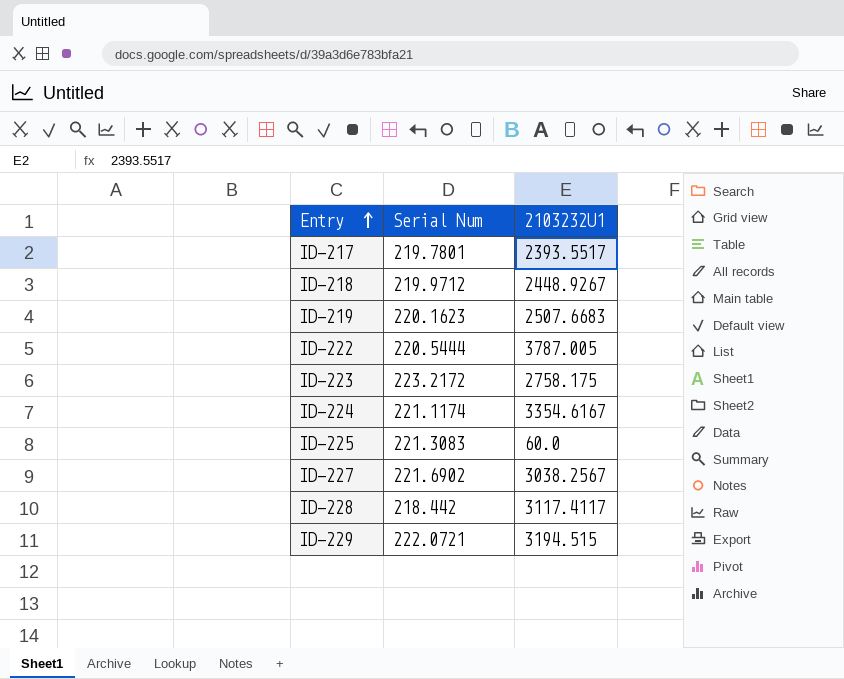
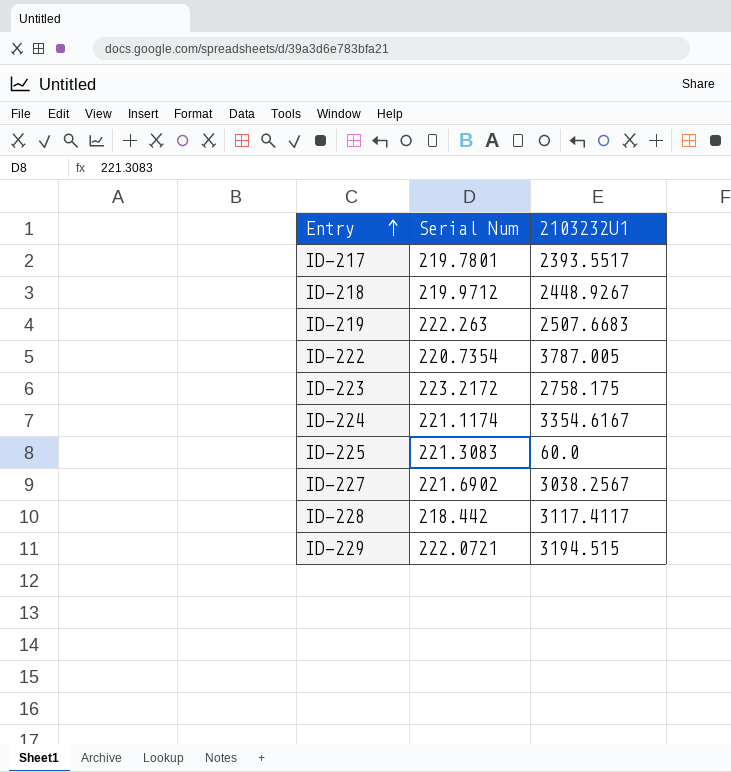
ID-219 | Serial Num: 220.1623 -> 222.263
ID-222 | Serial Num: 220.5444 -> 220.7354

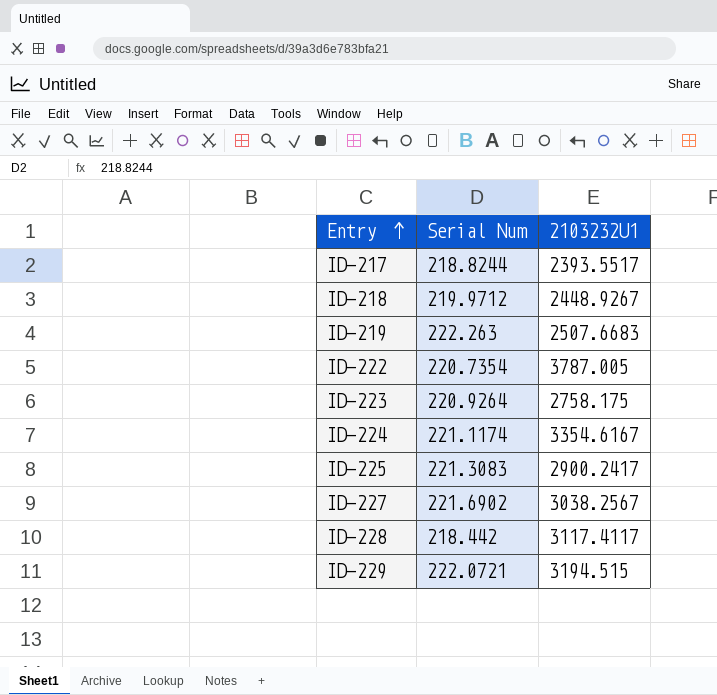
ID-217 | Serial Num: 219.7801 -> 218.8244
ID-223 | Serial Num: 223.2172 -> 220.9264
ID-225 | 2103232U1: 60.0 -> 2900.2417

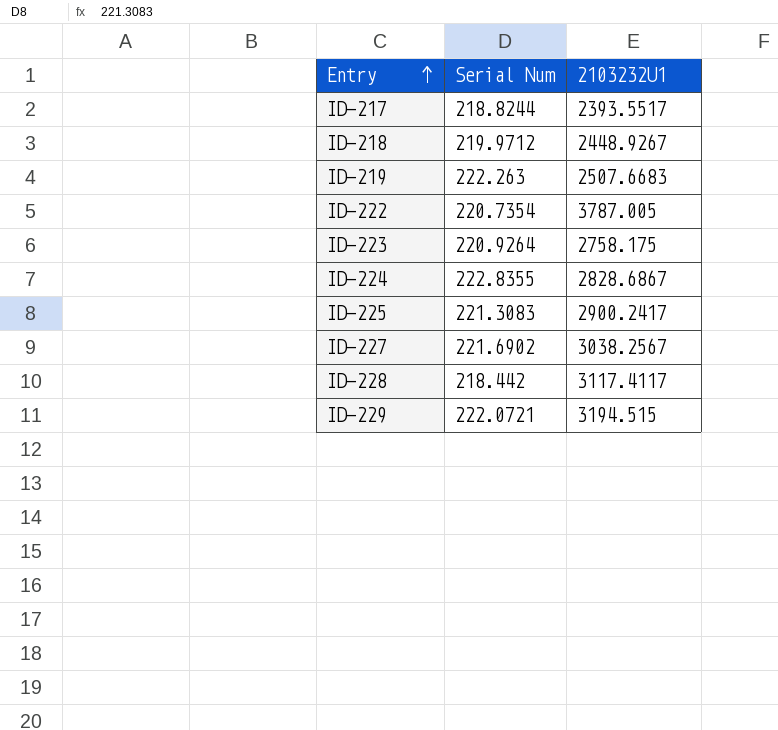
ID-224 | Serial Num: 221.1174 -> 222.8355
ID-224 | 2103232U1: 3354.6167 -> 2828.6867

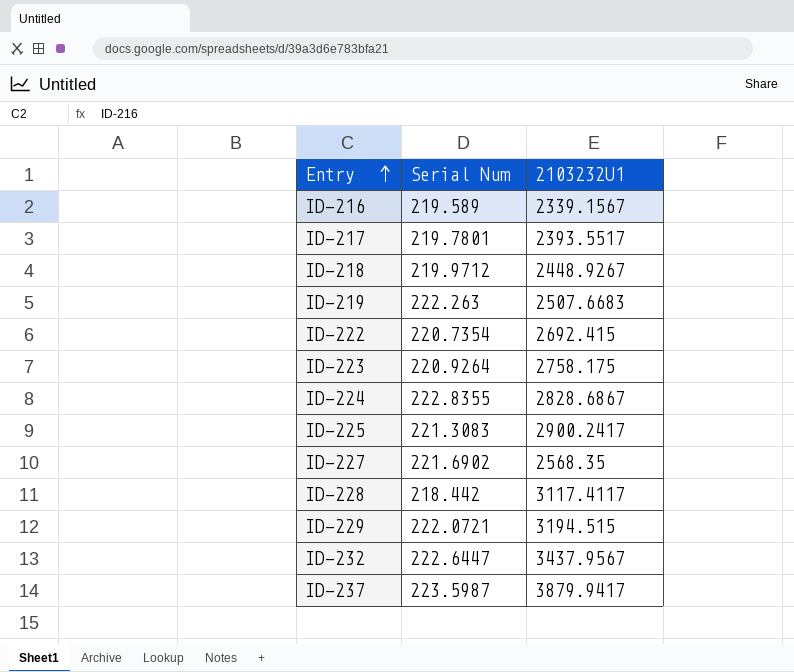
row ID-216: none -> 219.589 | 2339.1567
ID-217 | Serial Num: 218.8244 -> 219.7801
ID-222 | 2103232U1: 3787.005 -> 2692.415
ID-227 | 2103232U1: 3038.2567 -> 2568.35
row ID-232: none -> 222.6447 | 3437.9567
row ID-237: none -> 223.5987 | 3879.9417

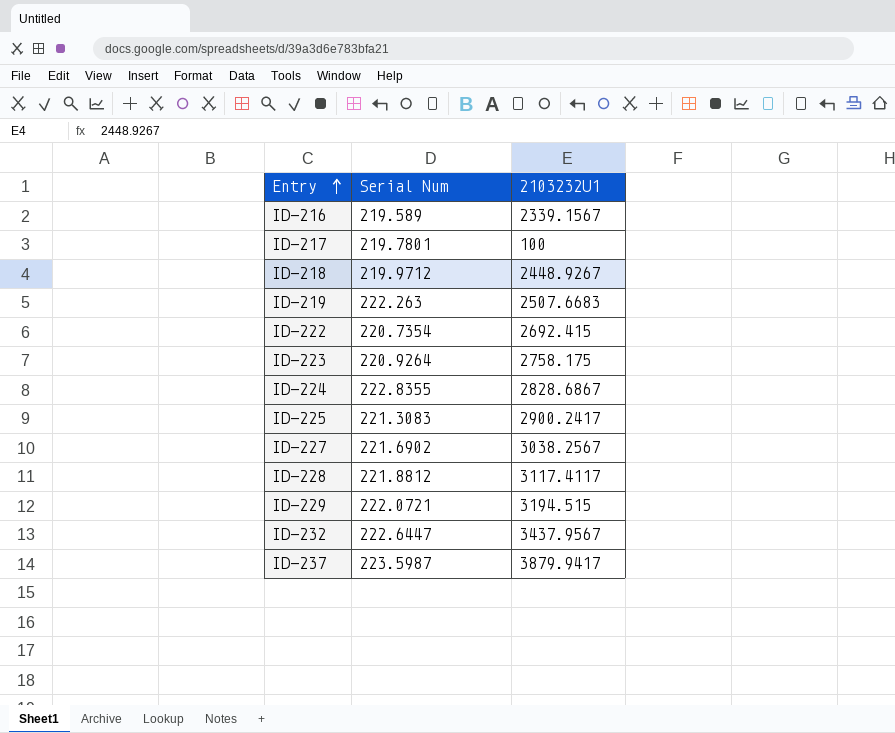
ID-217 | 2103232U1: 2393.5517 -> 100
ID-227 | 2103232U1: 2568.35 -> 3038.2567
ID-228 | Serial Num: 218.442 -> 221.8812

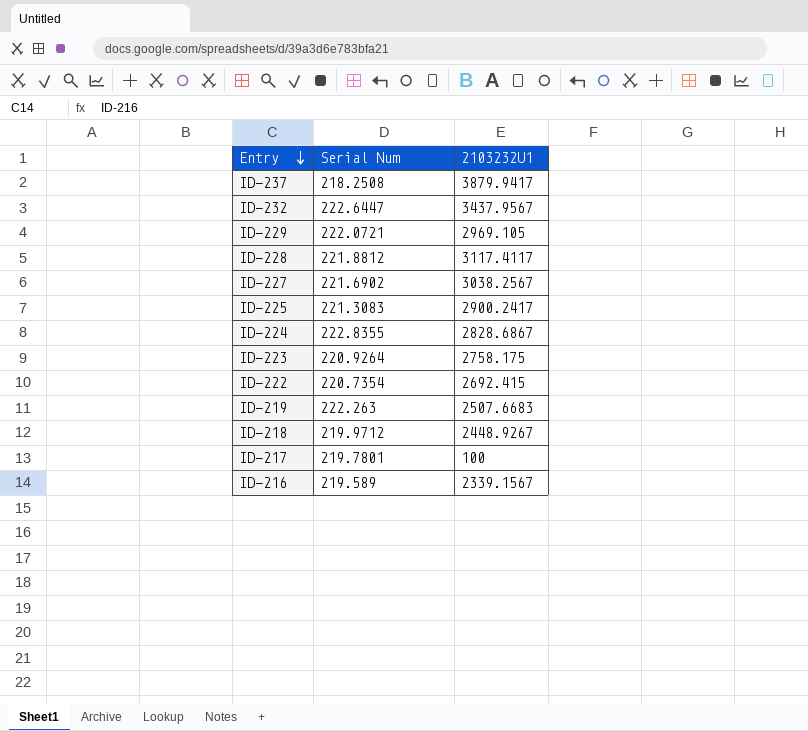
row order: Entry ascending -> Entry descending
ID-237 | Serial Num: 223.5987 -> 218.2508
ID-229 | 2103232U1: 3194.515 -> 2969.105

